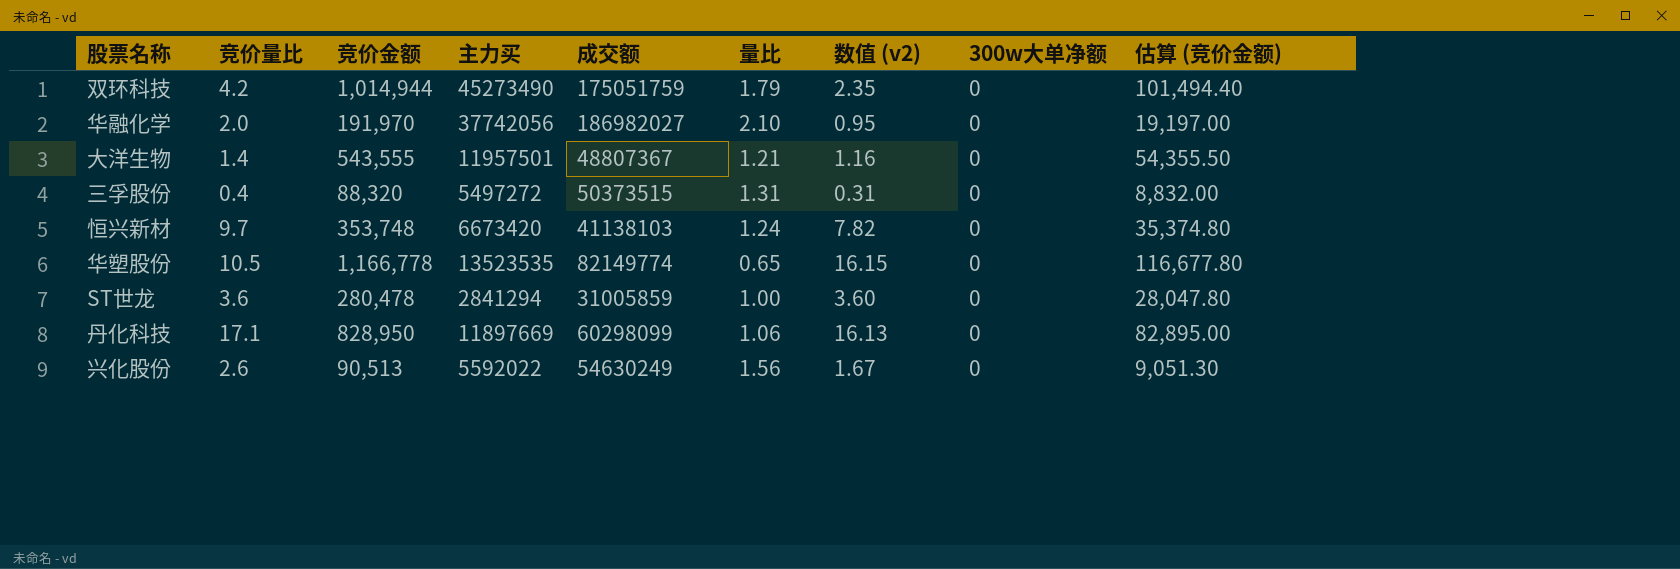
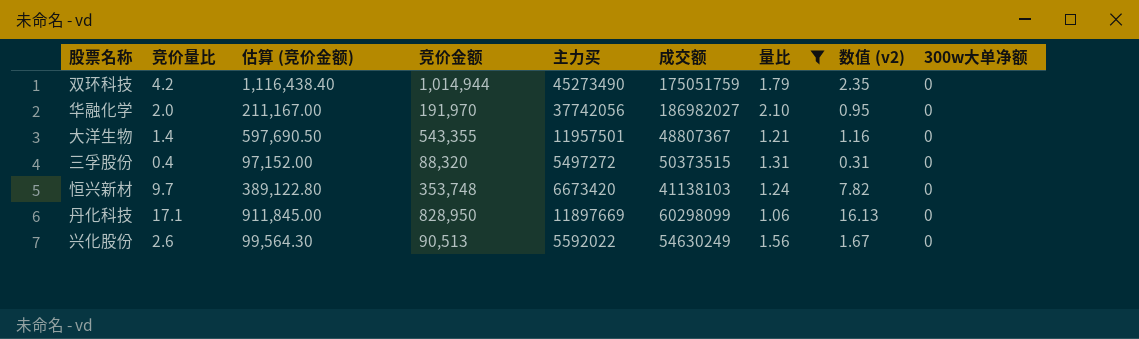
filter: none -> 量比 >= 1.06
column 估算 (竞价金额) | formula: [竞价金额] * 0.1 -> [竞价金额] * 1.1
column 估算 (竞价金额) | position: 9 -> 3
大洋生物 | 竞价金额: 543,555 -> 543,355

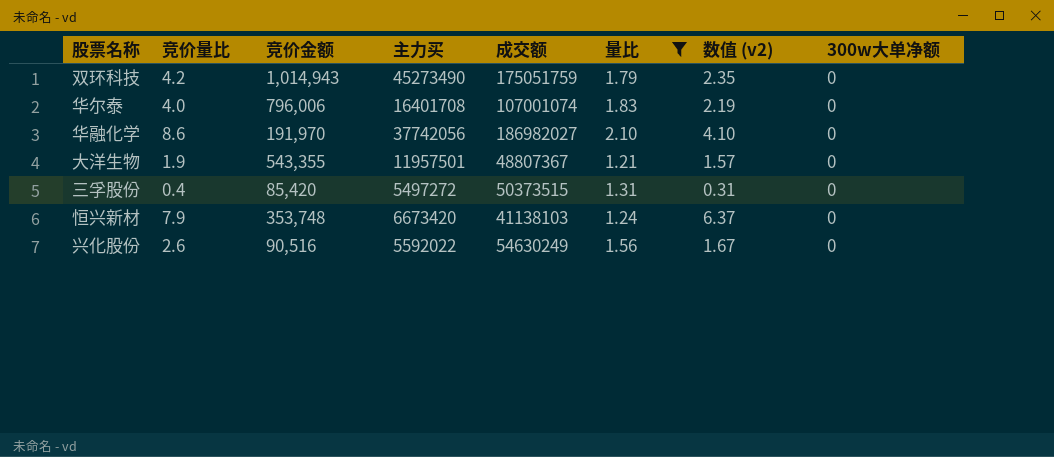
column 估算 (竞价金额) | formula: [竞价金额] * 1.1 -> none
row 丹化科技: 17.1 | 911,845.00 | 828,950 | 11897669 | 60298099 | 1.06 | 16.13 | 0 -> none
双环科技 | 竞价金额: 1,014,944 -> 1,014,943
row 华尔泰: none -> 4.0 | 796,006 | 16401708 | 107001074 | 1.83 | 2.19 | 0
华融化学 | 竞价量比: 2.0 -> 8.6
华融化学 | 数值 (v2): 0.95 -> 4.10
大洋生物 | 竞价量比: 1.4 -> 1.9
大洋生物 | 数值 (v2): 1.16 -> 1.57
三孚股份 | 竞价金额: 88,320 -> 85,420
恒兴新材 | 竞价量比: 9.7 -> 7.9
恒兴新材 | 数值 (v2): 7.82 -> 6.37
兴化股份 | 竞价金额: 90,513 -> 90,516

